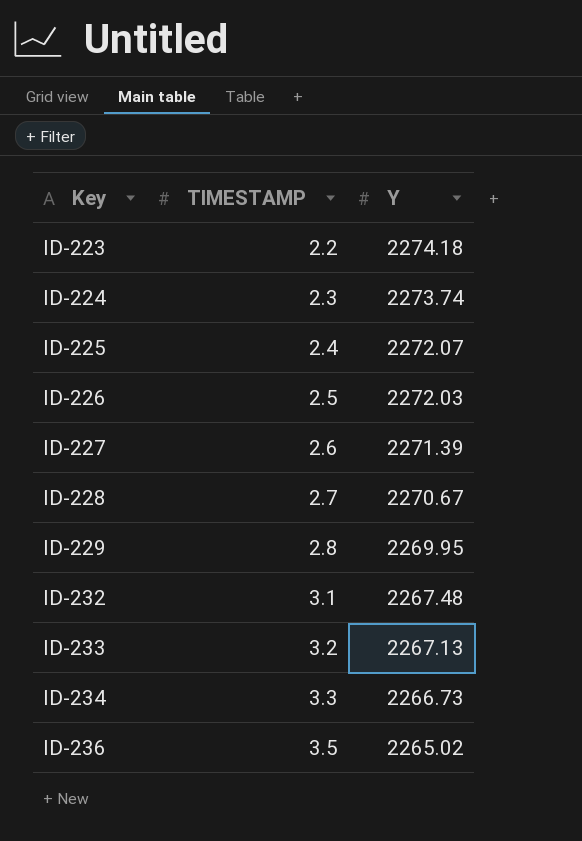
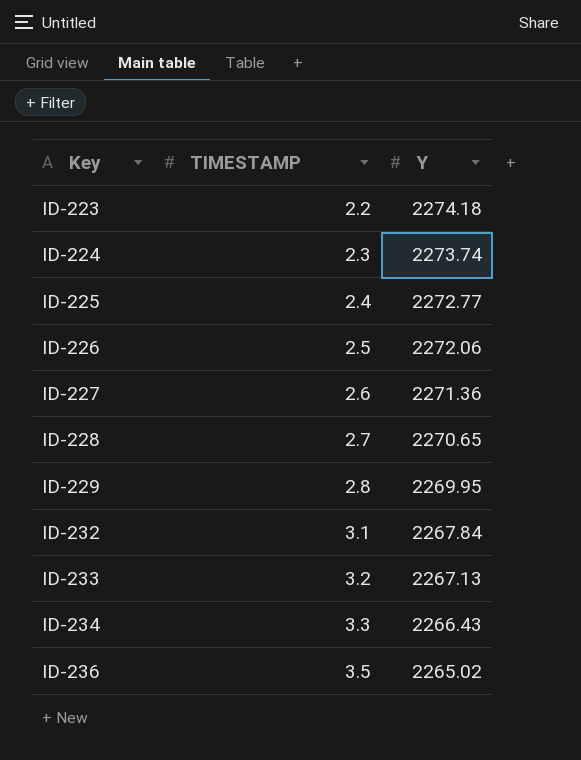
ID-225 | Y: 2272.07 -> 2272.77
ID-226 | Y: 2272.03 -> 2272.06
ID-227 | Y: 2271.39 -> 2271.36
ID-228 | Y: 2270.67 -> 2270.65
ID-232 | Y: 2267.48 -> 2267.84
ID-234 | Y: 2266.73 -> 2266.43

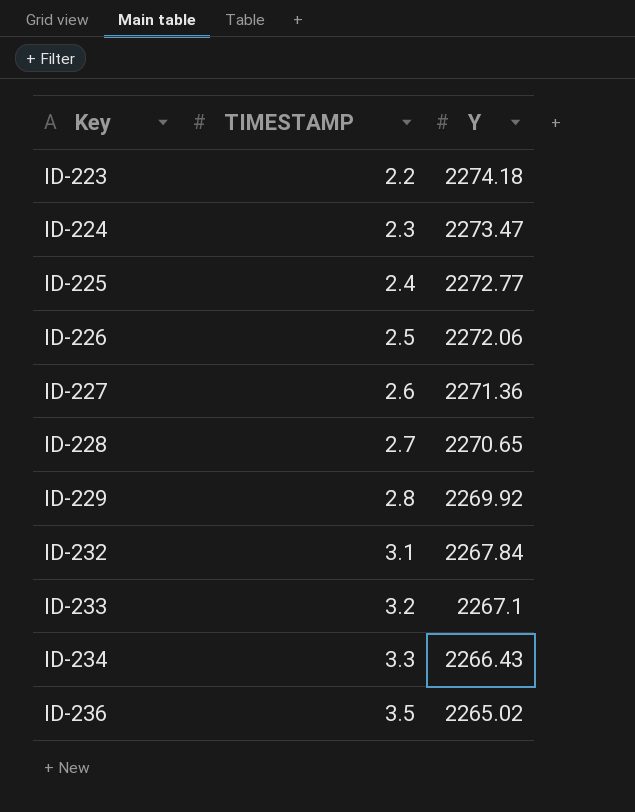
ID-224 | Y: 2273.74 -> 2273.47
ID-229 | Y: 2269.95 -> 2269.92
ID-233 | Y: 2267.13 -> 2267.1

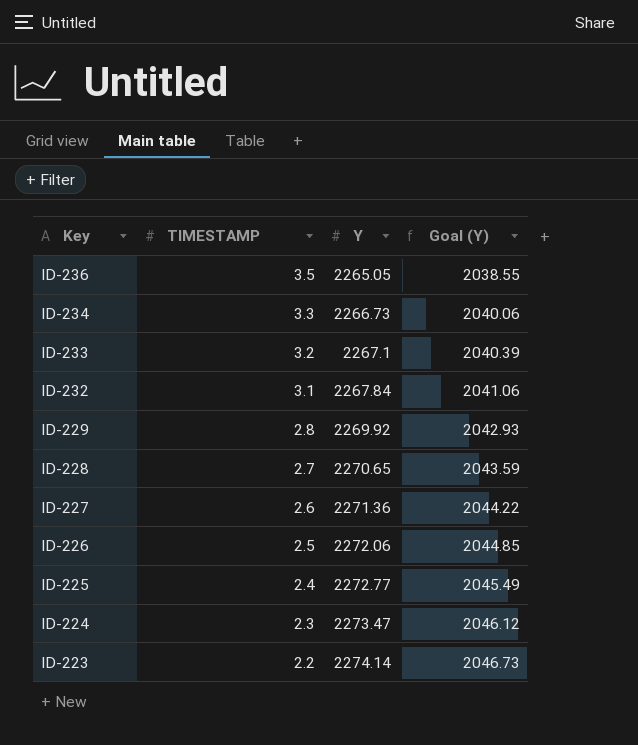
row order: Key ascending -> Key descending
column Goal (Y) | formula: none -> [Y] * 0.9
ID-236 | Y: 2265.02 -> 2265.05
ID-234 | Y: 2266.43 -> 2266.73
ID-223 | Y: 2274.18 -> 2274.14

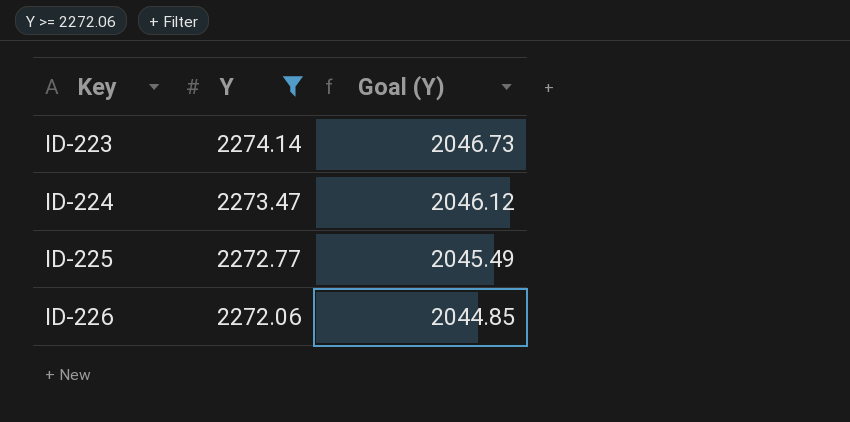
filter: none -> Y >= 2272.06
row order: Key descending -> Key ascending
column TIMESTAMP | position: 2 -> none

